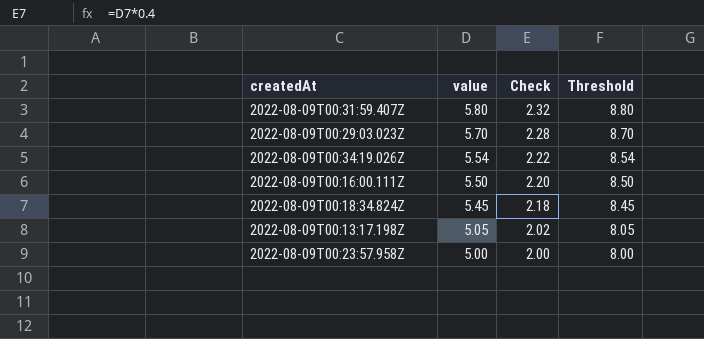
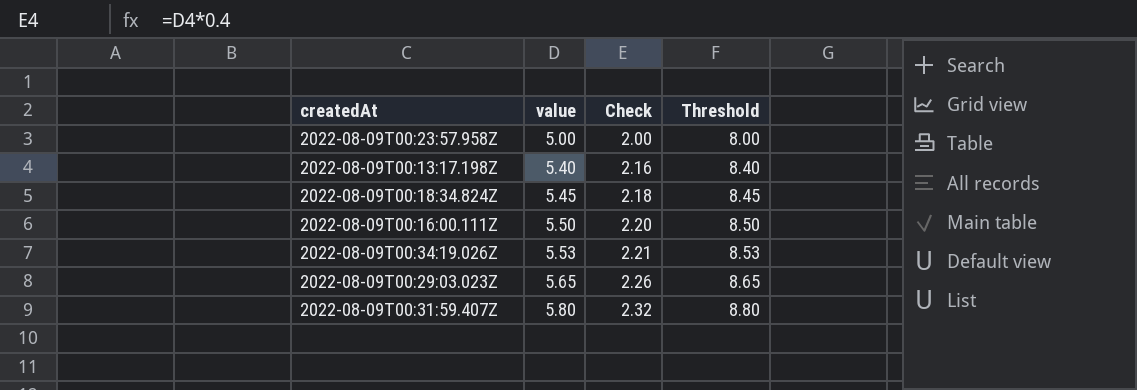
row order: value descending -> value ascending
2022-08-09T00:13:17.198Z | value: 5.05 -> 5.40
2022-08-09T00:13:17.198Z | Check: 2.02 -> 2.16
2022-08-09T00:13:17.198Z | Threshold: 8.05 -> 8.40
2022-08-09T00:34:19.026Z | value: 5.54 -> 5.53
2022-08-09T00:34:19.026Z | Check: 2.22 -> 2.21
2022-08-09T00:34:19.026Z | Threshold: 8.54 -> 8.53
2022-08-09T00:29:03.023Z | value: 5.70 -> 5.65
2022-08-09T00:29:03.023Z | Check: 2.28 -> 2.26
2022-08-09T00:29:03.023Z | Threshold: 8.70 -> 8.65

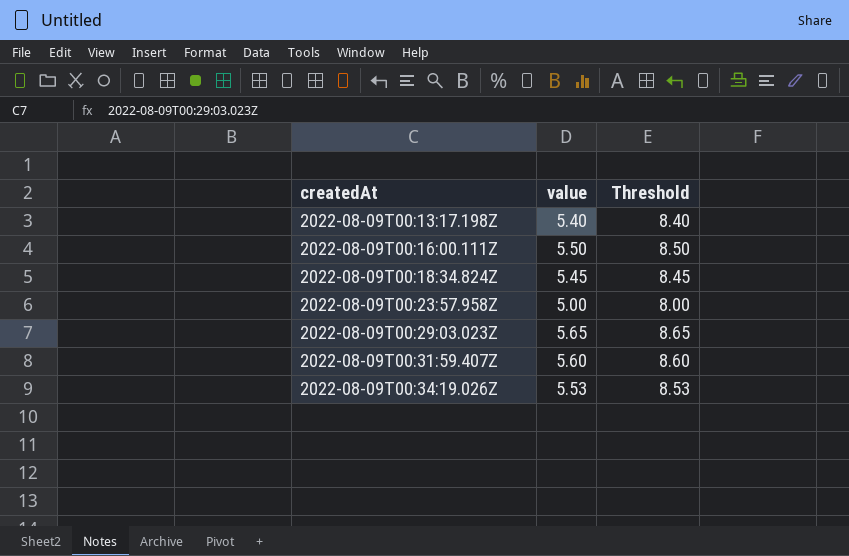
row order: value ascending -> createdAt ascending
column Check | formula: [value] * 0.4 -> none
2022-08-09T00:31:59.407Z | value: 5.80 -> 5.60
2022-08-09T00:31:59.407Z | Threshold: 8.80 -> 8.60

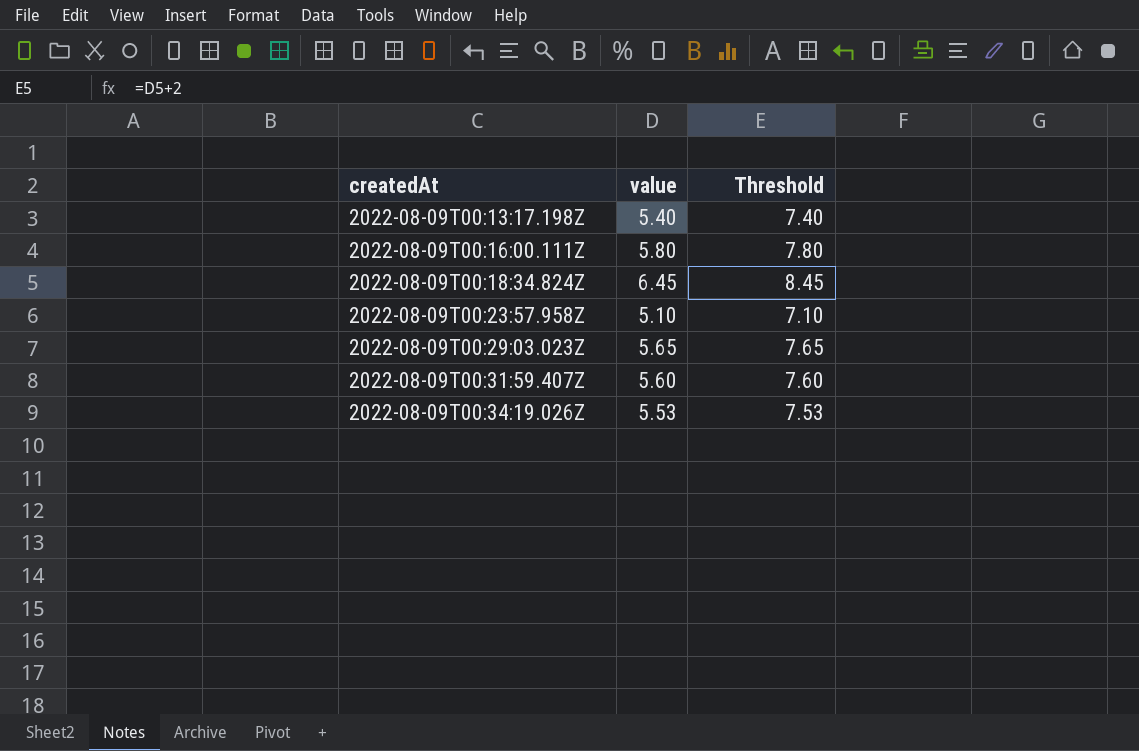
column Threshold | formula: [value] + 3 -> [value] + 2
2022-08-09T00:16:00.111Z | value: 5.50 -> 5.80
2022-08-09T00:18:34.824Z | value: 5.45 -> 6.45
2022-08-09T00:23:57.958Z | value: 5.00 -> 5.10

